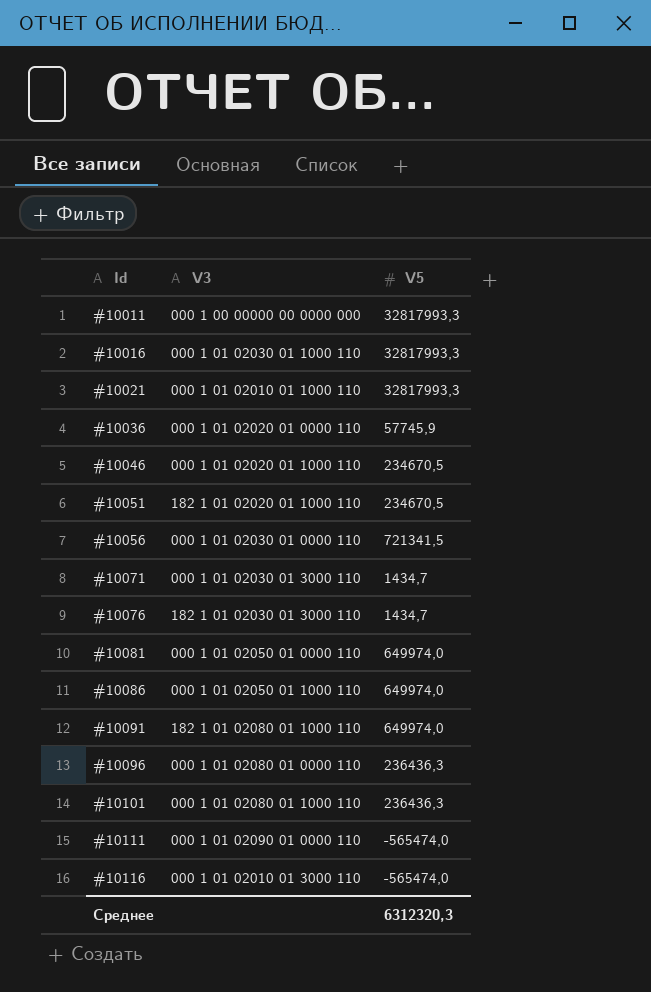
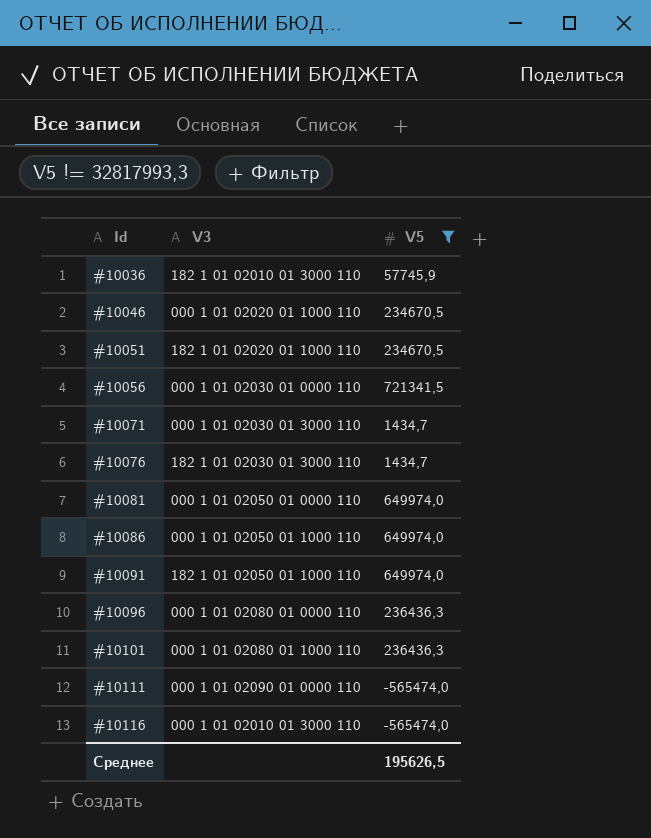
filter: none -> V5 != 32817993,3
#10036 | V3: 000 1 01 02020 01 0000 110 -> 182 1 01 02010 01 3000 110
#10091 | V3: 182 1 01 02080 01 1000 110 -> 182 1 01 02050 01 1000 110
Среднее | V5: 6312320,3 -> 195626,5

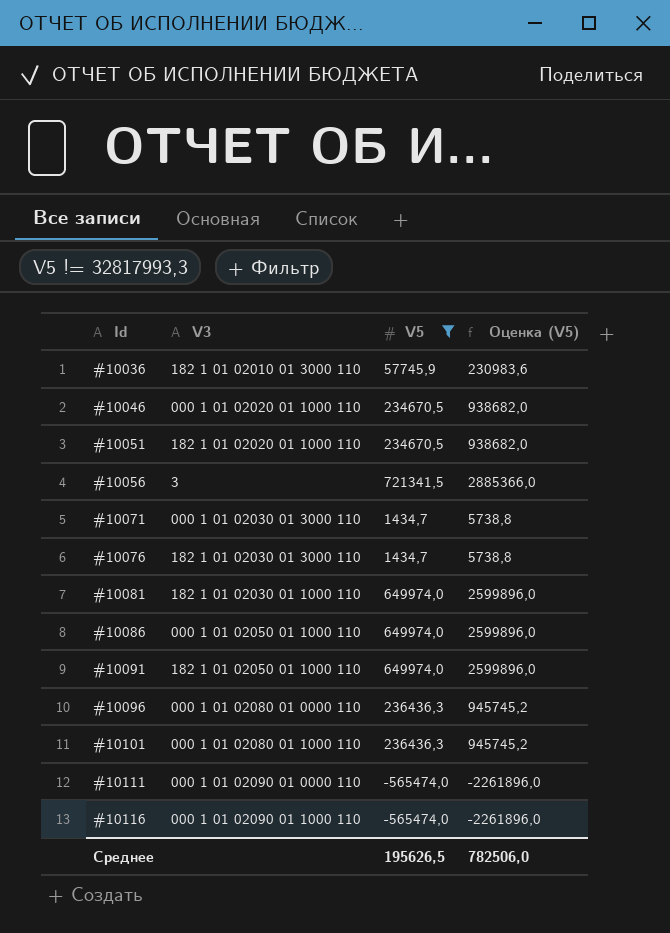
column Оценка (V5) | formula: none -> [V5] * 4
#10056 | V3: 000 1 01 02030 01 0000 110 -> 3
#10081 | V3: 000 1 01 02050 01 0000 110 -> 182 1 01 02030 01 1000 110
#10116 | V3: 000 1 01 02010 01 3000 110 -> 000 1 01 02090 01 1000 110

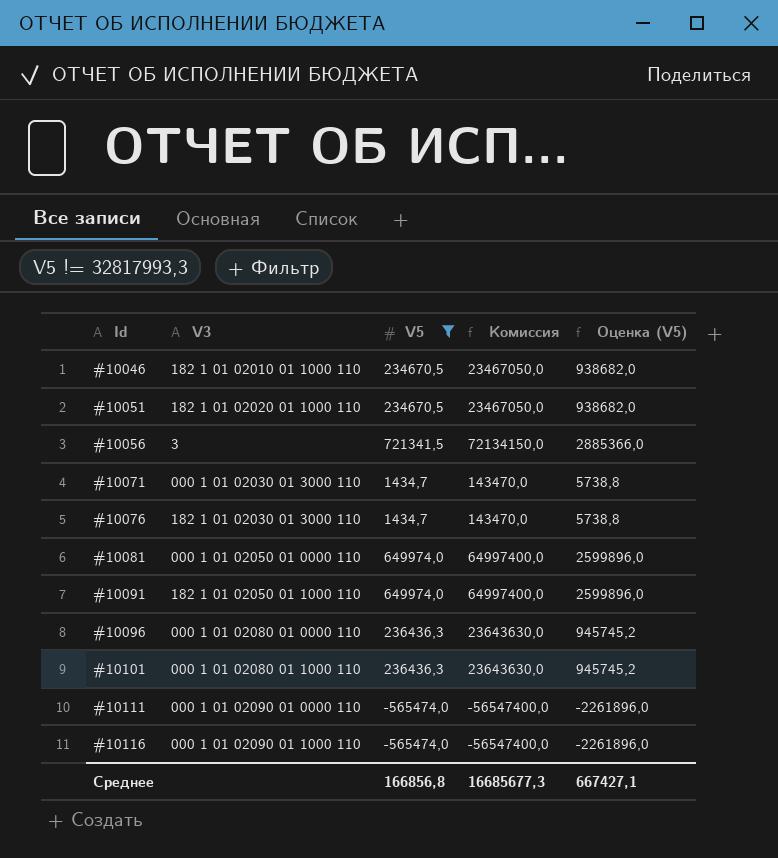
column Комиссия | formula: none -> [V5] * 100
row #10036: 182 1 01 02010 01 3000 110 | 57745,9 | 230983,6 -> none
row #10086: 000 1 01 02050 01 1000 110 | 649974,0 | 2599896,0 -> none
#10046 | V3: 000 1 01 02020 01 1000 110 -> 182 1 01 02010 01 1000 110
#10081 | V3: 182 1 01 02030 01 1000 110 -> 000 1 01 02050 01 0000 110
Среднее | V5: 195626,5 -> 166856,8
Среднее | Оценка (V5): 782506,0 -> 667427,1

